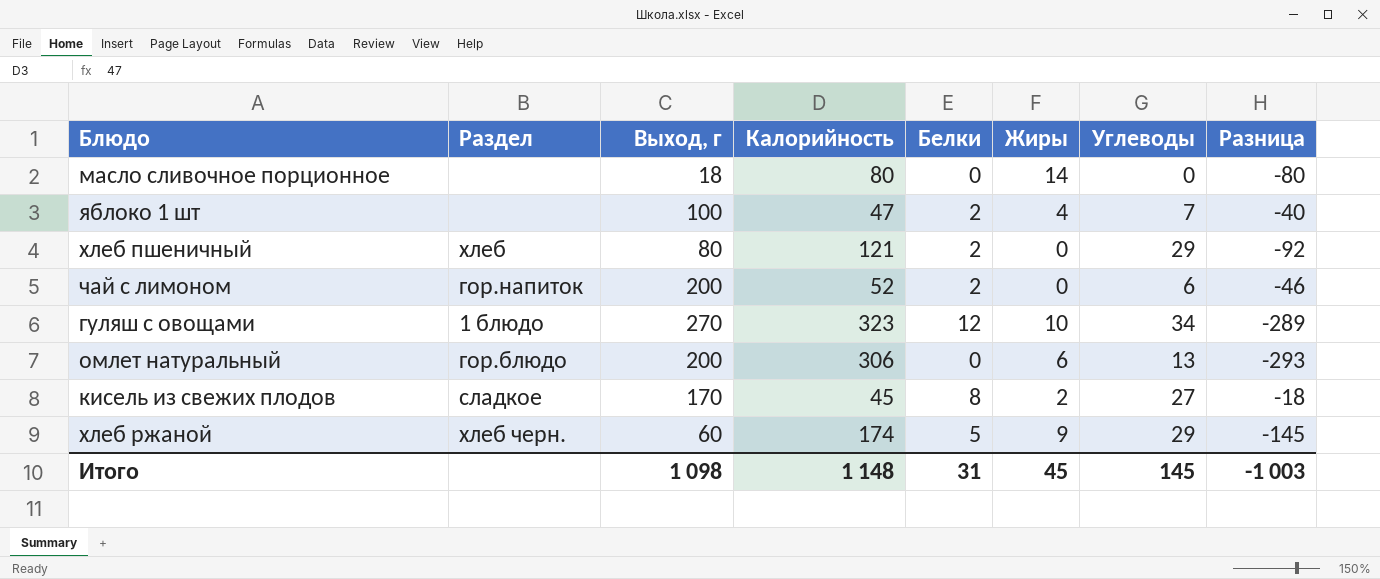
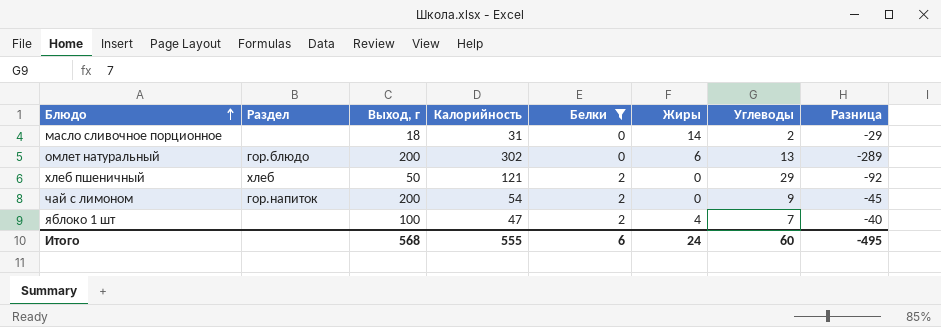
filter: none -> Белки <= 2
row order: none -> Блюдо ascending
масло сливочное порционное | Калорийность: 80 -> 31
масло сливочное порционное | Углеводы: 0 -> 2
масло сливочное порционное | Разница: -80 -> -29
омлет натуральный | Калорийность: 306 -> 302
омлет натуральный | Разница: -293 -> -289
хлеб пшеничный | Выход, г: 80 -> 50
чай с лимоном | Калорийность: 52 -> 54
чай с лимоном | Углеводы: 6 -> 9
чай с лимоном | Разница: -46 -> -45
Итого | Выход, г: 1 098 -> 568
Итого | Калорийность: 1 148 -> 555
Итого | Белки: 31 -> 6
Итого | Жиры: 45 -> 24
Итого | Углеводы: 145 -> 60
Итого | Разница: -1 003 -> -495

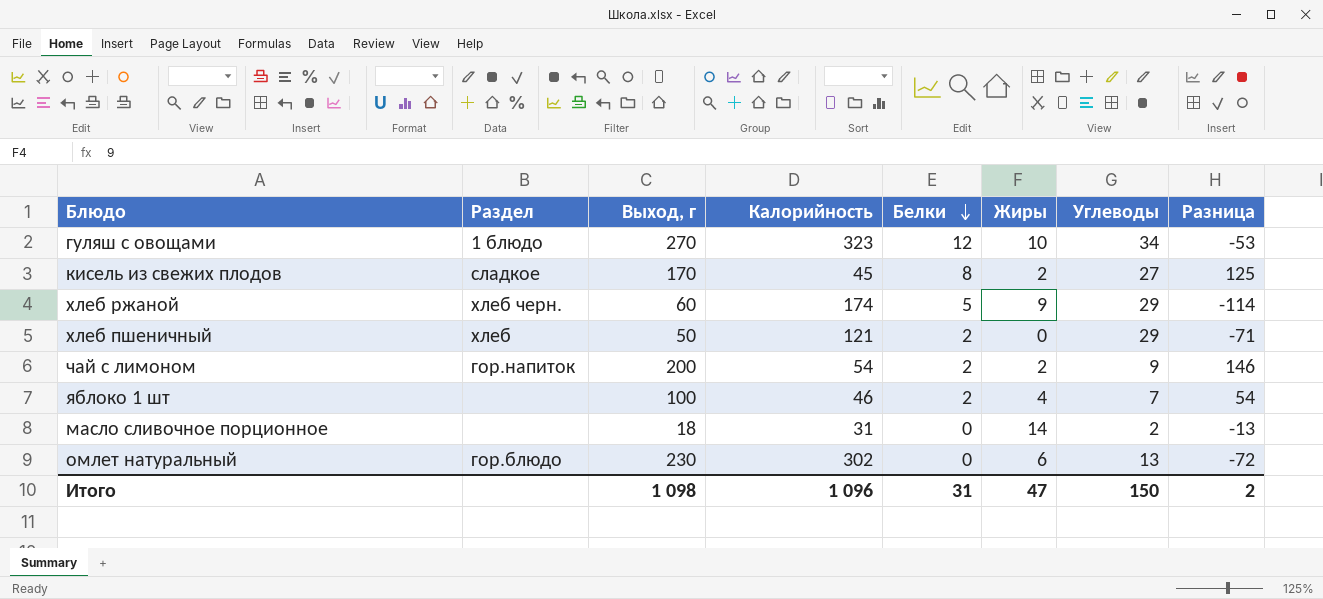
filter: Белки <= 2 -> none
row order: Блюдо ascending -> Белки descending
column Разница | formula: [Углеводы] - [Калорийность] -> [Выход, г] - [Калорийность]
чай с лимоном | Жиры: 0 -> 2
яблоко 1 шт | Калорийность: 47 -> 46
омлет натуральный | Выход, г: 200 -> 230
Итого | Выход, г: 568 -> 1 098
Итого | Калорийность: 555 -> 1 096
Итого | Белки: 6 -> 31
Итого | Жиры: 24 -> 47
Итого | Углеводы: 60 -> 150
Итого | Разница: -495 -> 2

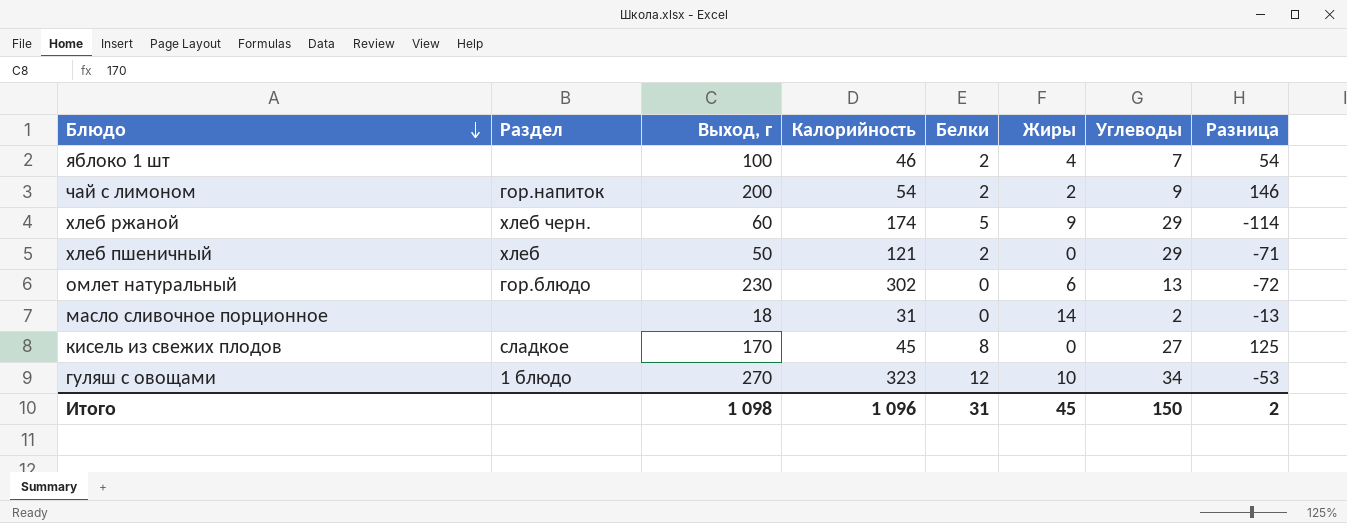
row order: Белки descending -> Блюдо descending
кисель из свежих плодов | Жиры: 2 -> 0
Итого | Жиры: 47 -> 45

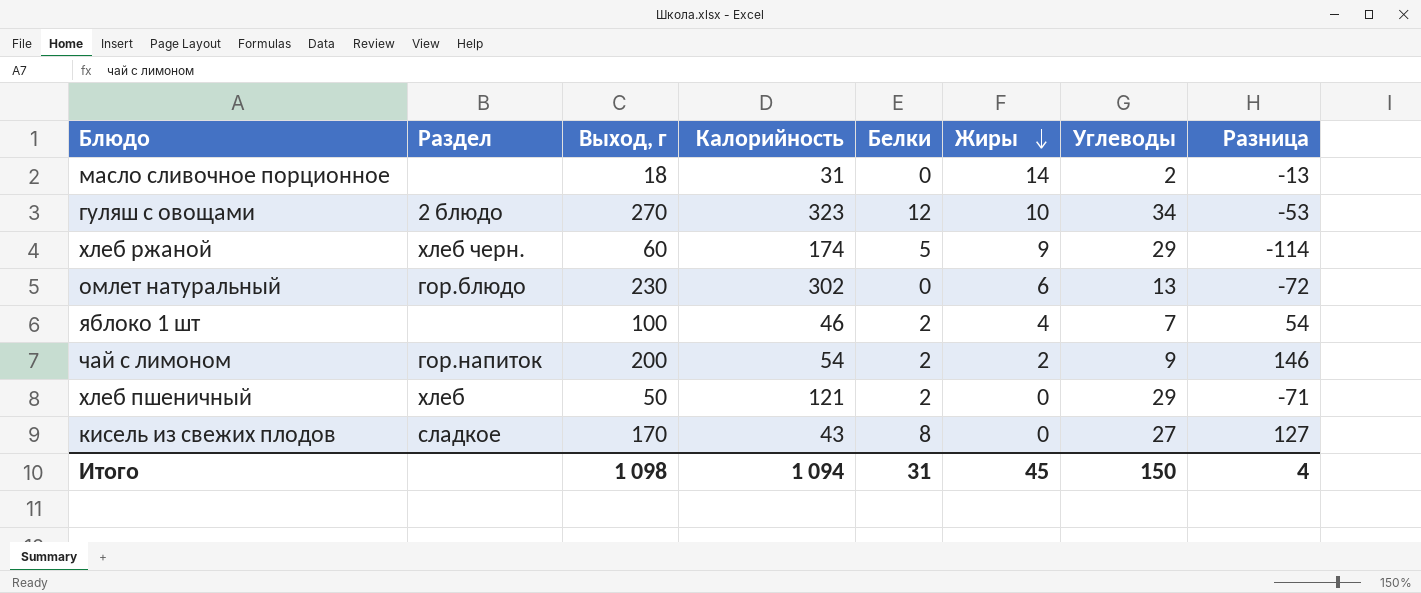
row order: Блюдо descending -> Жиры descending
гуляш с овощами | Раздел: 1 блюдо -> 2 блюдо
кисель из свежих плодов | Калорийность: 45 -> 43
кисель из свежих плодов | Разница: 125 -> 127
Итого | Калорийность: 1 096 -> 1 094
Итого | Разница: 2 -> 4

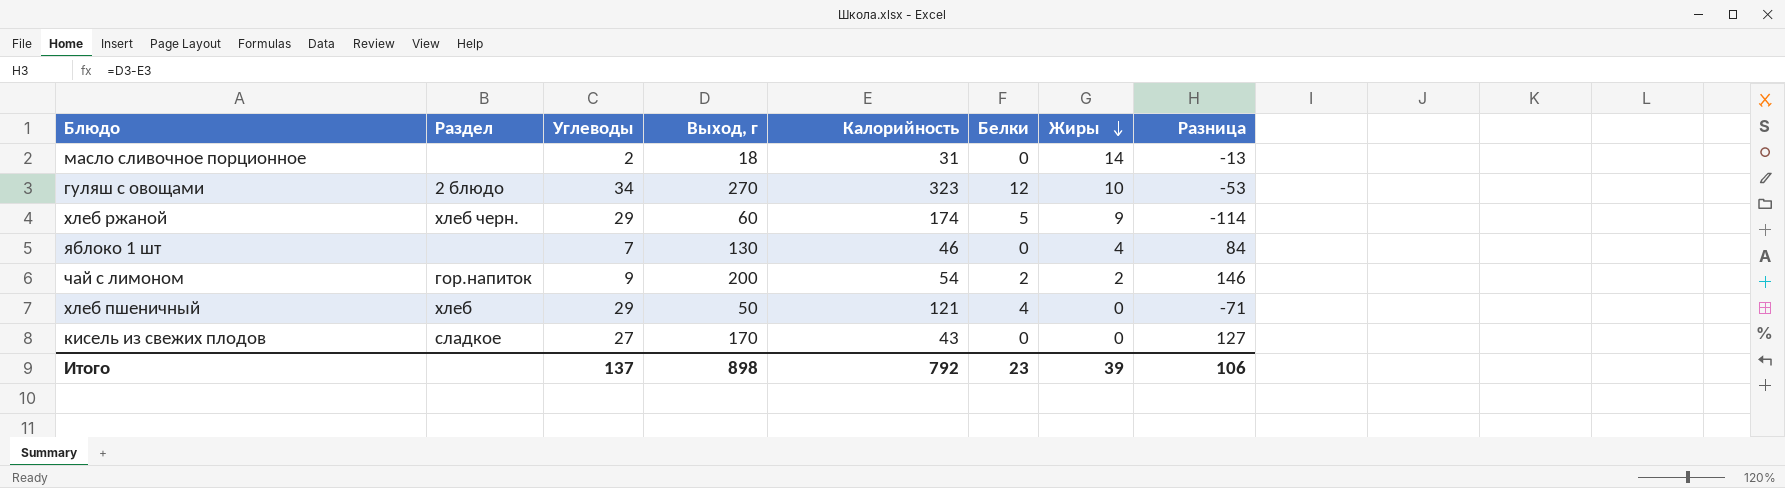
column Углеводы | position: 7 -> 3
row омлет натуральный: гор.блюдо | 230 | 302 | 0 | 6 | 13 | -72 -> none
яблоко 1 шт | Выход, г: 100 -> 130
яблоко 1 шт | Белки: 2 -> 0
яблоко 1 шт | Разница: 54 -> 84
хлеб пшеничный | Белки: 2 -> 4
кисель из свежих плодов | Белки: 8 -> 0
Итого | Углеводы: 150 -> 137
Итого | Выход, г: 1 098 -> 898
Итого | Калорийность: 1 094 -> 792
Итого | Белки: 31 -> 23
Итого | Жиры: 45 -> 39
Итого | Разница: 4 -> 106

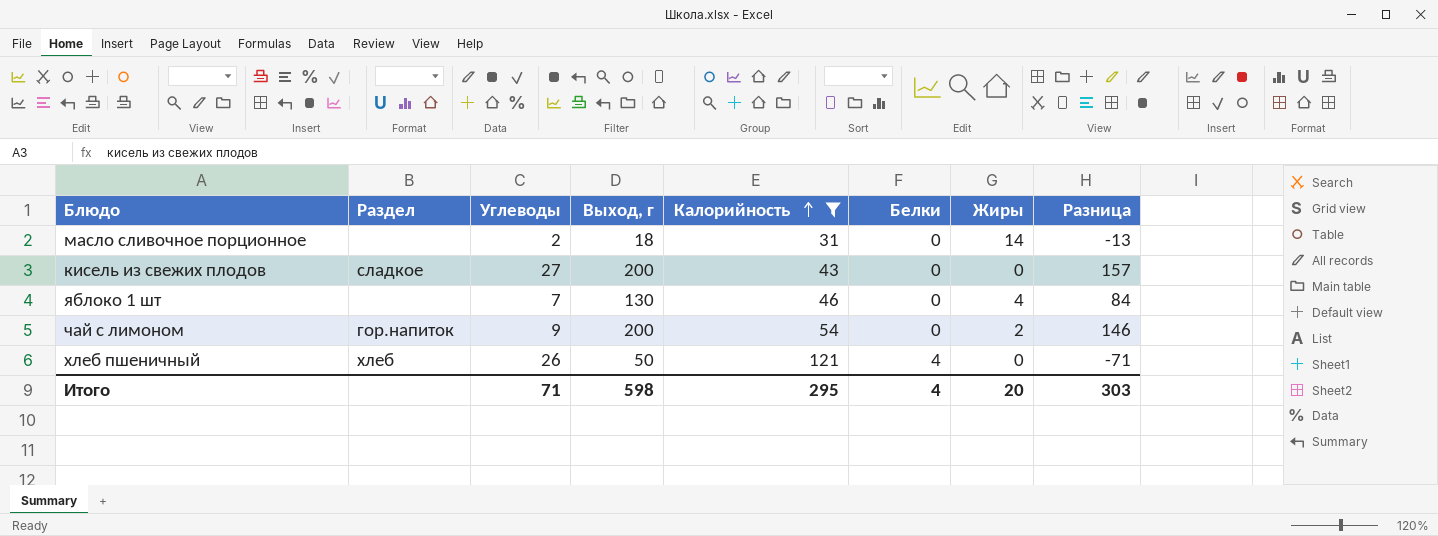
filter: none -> Калорийность <= 121
row order: Жиры descending -> Калорийность ascending
кисель из свежих плодов | Выход, г: 170 -> 200
кисель из свежих плодов | Разница: 127 -> 157
чай с лимоном | Белки: 2 -> 0
хлеб пшеничный | Углеводы: 29 -> 26
Итого | Углеводы: 137 -> 71
Итого | Выход, г: 898 -> 598
Итого | Калорийность: 792 -> 295
Итого | Белки: 23 -> 4
Итого | Жиры: 39 -> 20
Итого | Разница: 106 -> 303

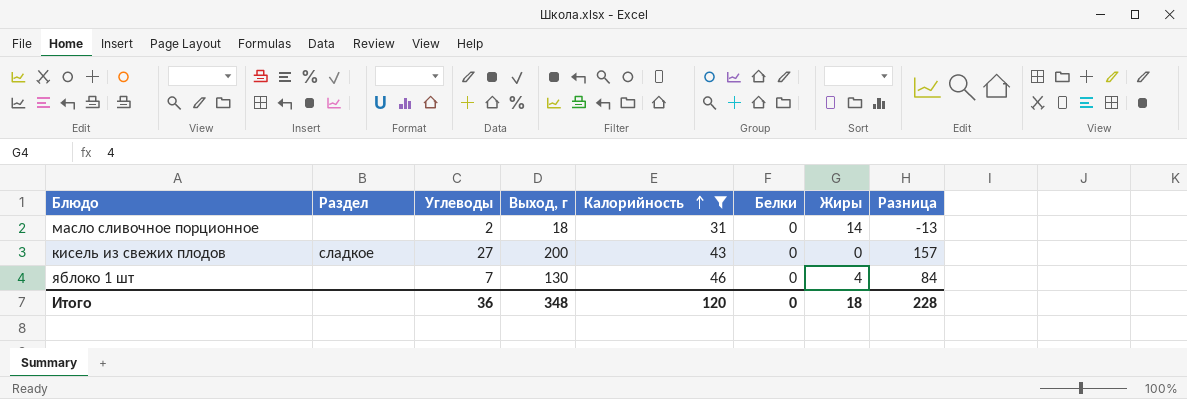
row чай с лимоном: гор.напиток | 9 | 200 | 54 | 0 | 2 | 146 -> none
row хлеб пшеничный: хлеб | 26 | 50 | 121 | 4 | 0 | -71 -> none
Итого | Углеводы: 71 -> 36
Итого | Выход, г: 598 -> 348
Итого | Калорийность: 295 -> 120
Итого | Белки: 4 -> 0
Итого | Жиры: 20 -> 18
Итого | Разница: 303 -> 228

